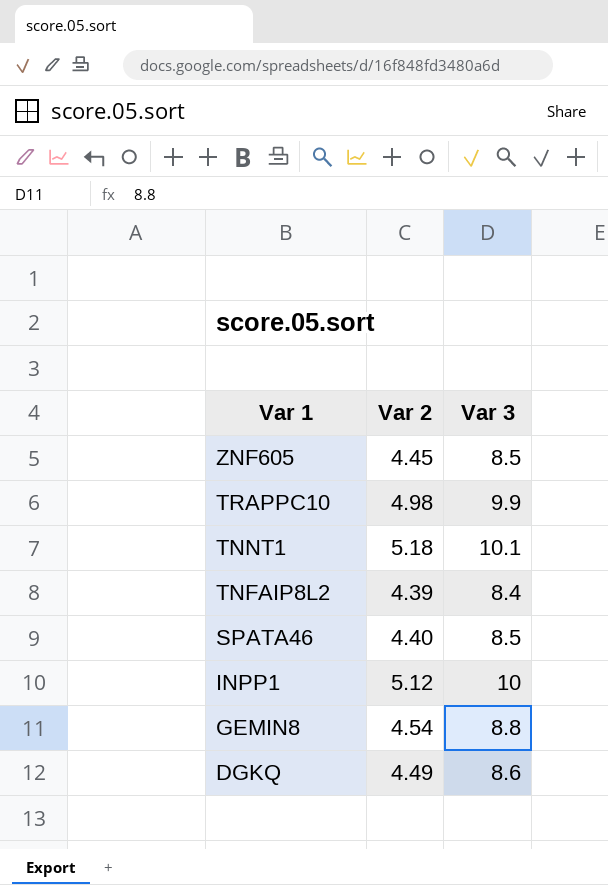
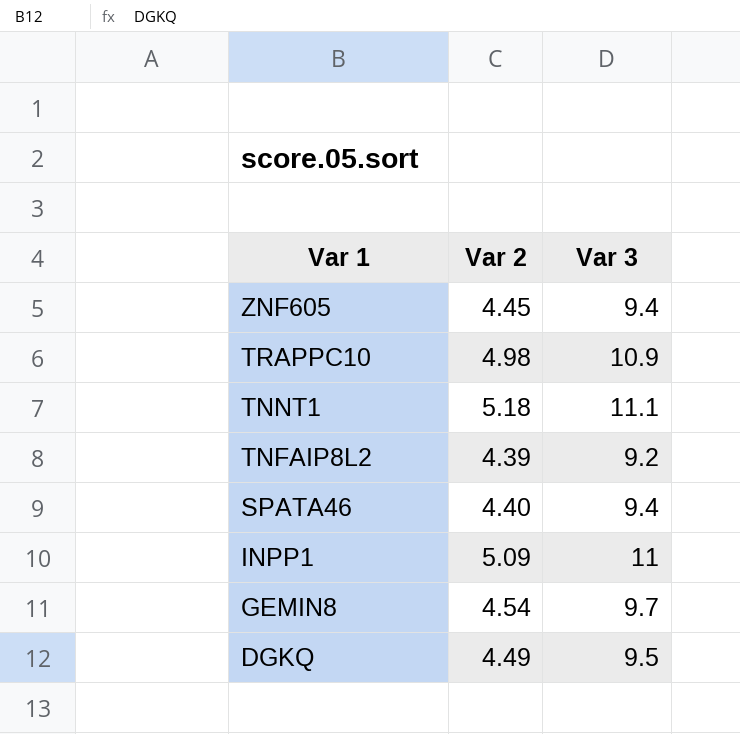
ZNF605 | Var 3: 8.5 -> 9.4
TRAPPC10 | Var 3: 9.9 -> 10.9
TNNT1 | Var 3: 10.1 -> 11.1
TNFAIP8L2 | Var 3: 8.4 -> 9.2
SPATA46 | Var 3: 8.5 -> 9.4
INPP1 | Var 2: 5.12 -> 5.09
INPP1 | Var 3: 10 -> 11
GEMIN8 | Var 3: 8.8 -> 9.7
DGKQ | Var 3: 8.6 -> 9.5

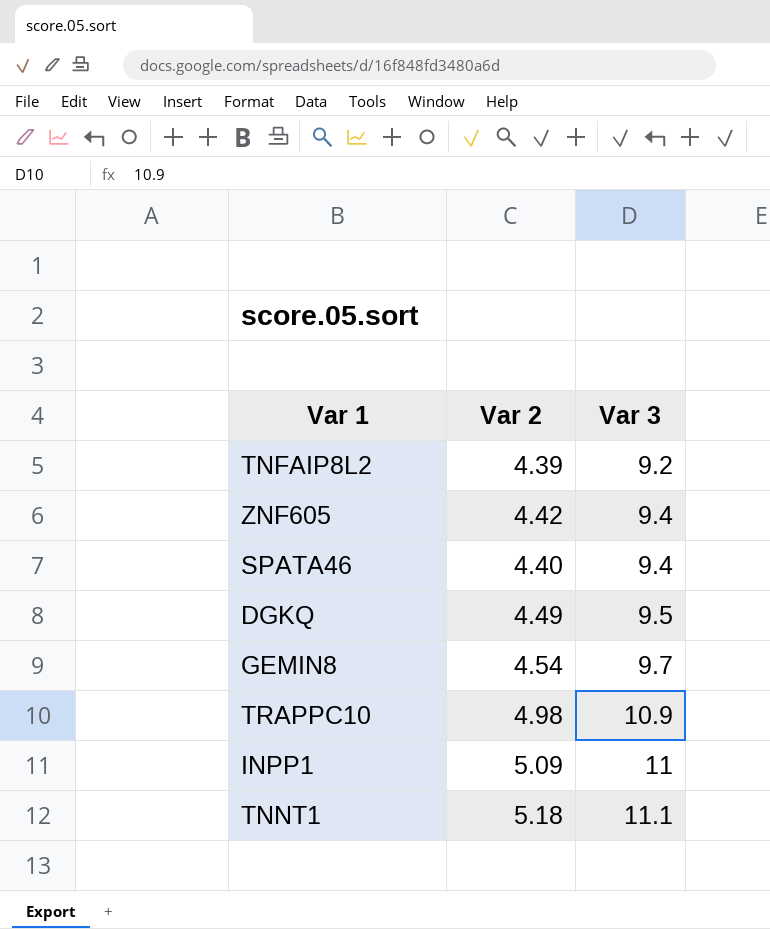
row order: Var 1 descending -> Var 3 ascending
ZNF605 | Var 2: 4.45 -> 4.42

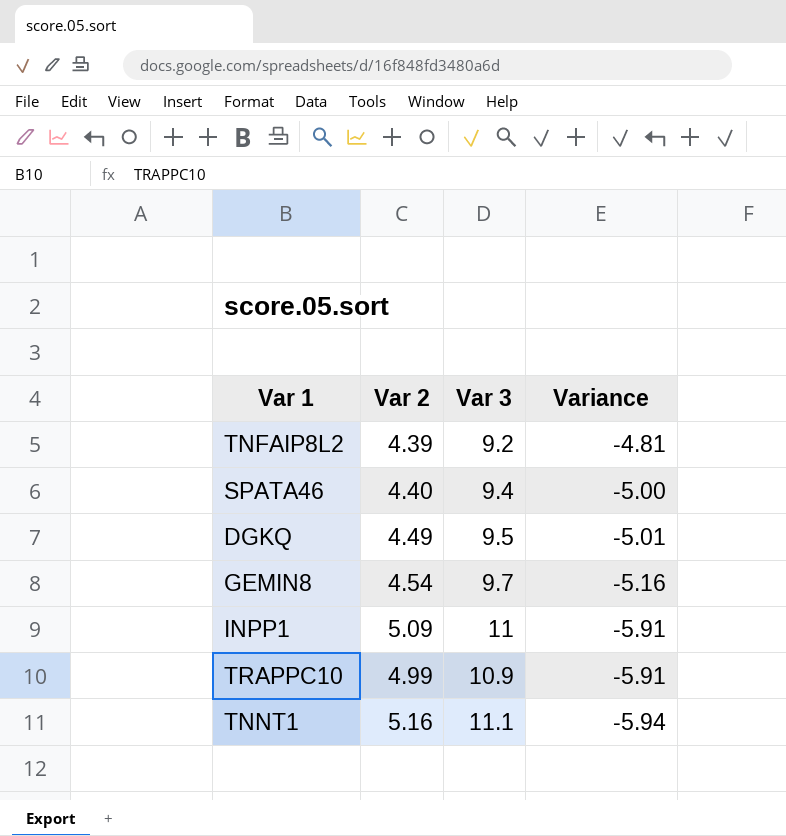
row order: Var 3 ascending -> Variance descending
column Variance | formula: none -> [Var 2] - [Var 3]
row ZNF605: 4.42 | 9.4 -> none
TRAPPC10 | Var 2: 4.98 -> 4.99
TNNT1 | Var 2: 5.18 -> 5.16

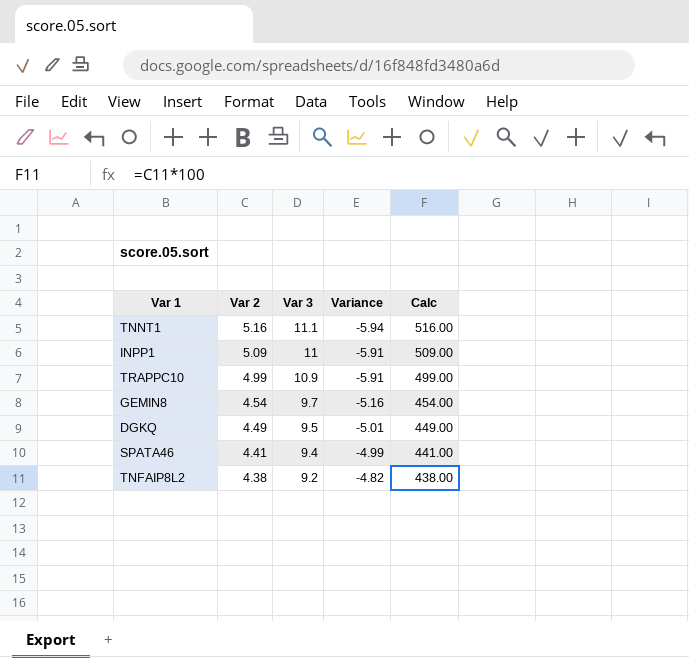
row order: Variance descending -> Var 2 descending
column Calc | formula: none -> [Var 2] * 100
SPATA46 | Var 2: 4.40 -> 4.41
SPATA46 | Variance: -5.00 -> -4.99
TNFAIP8L2 | Var 2: 4.39 -> 4.38
TNFAIP8L2 | Variance: -4.81 -> -4.82

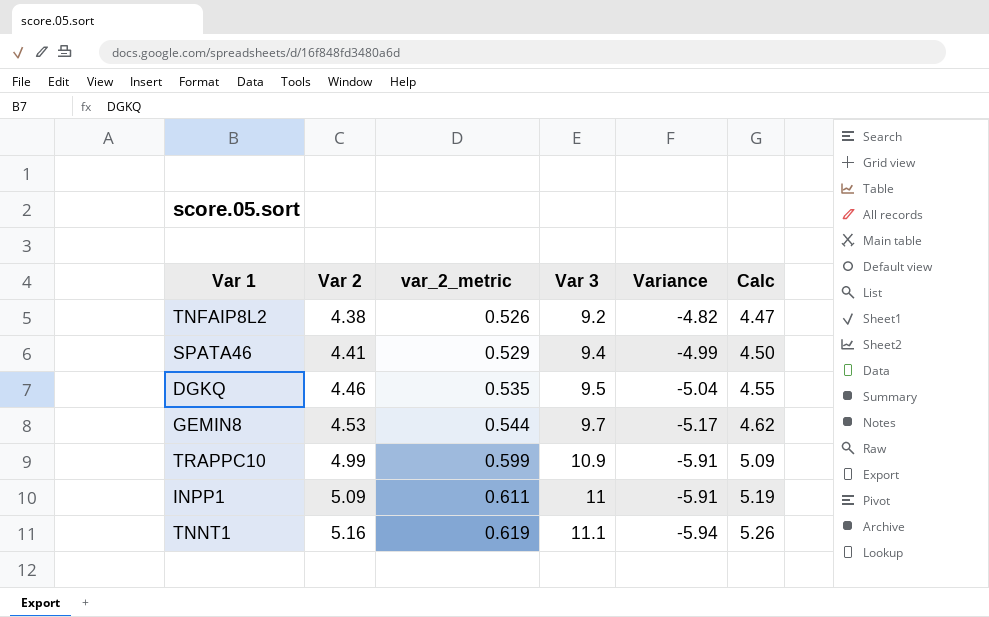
row order: Var 2 descending -> Var 2 ascending
column var_2_metric | formula: none -> [Var 2] * 0.12
column Calc | formula: [Var 2] * 100 -> [Var 2] * 1.02
DGKQ | Var 2: 4.49 -> 4.46
DGKQ | Variance: -5.01 -> -5.04
GEMIN8 | Var 2: 4.54 -> 4.53
GEMIN8 | Variance: -5.16 -> -5.17

